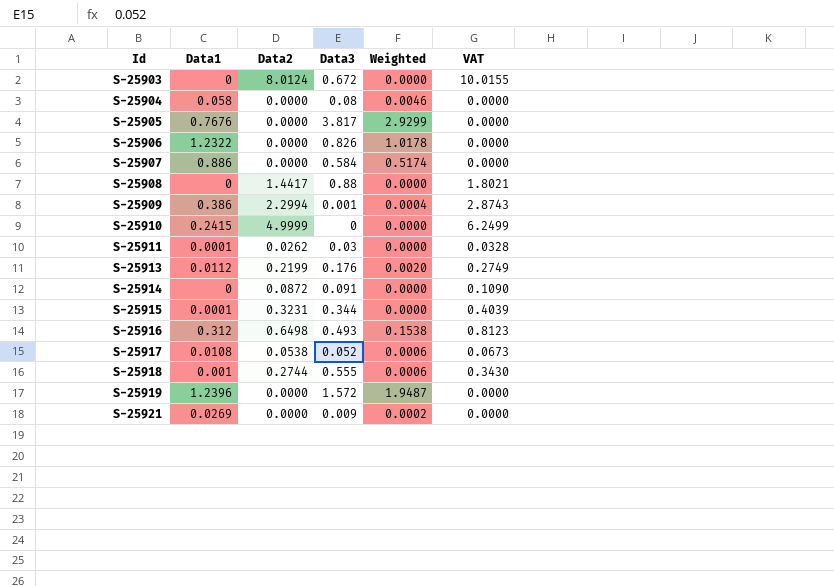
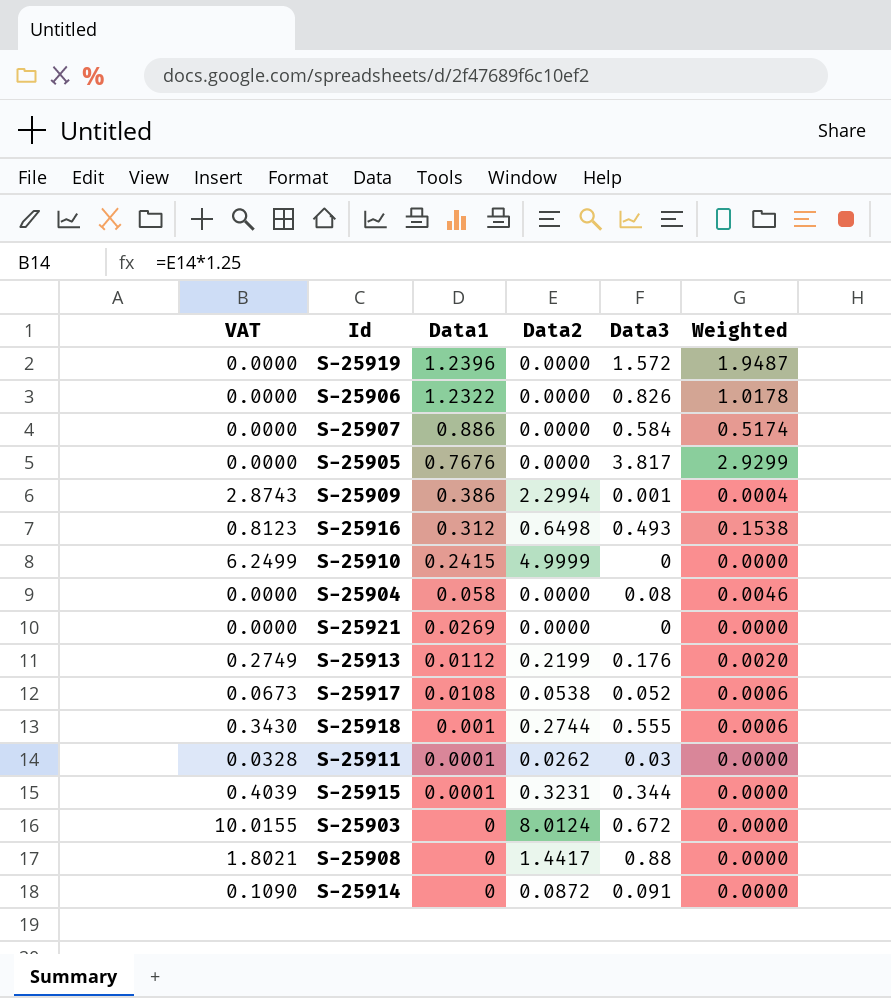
row order: Id ascending -> Data1 descending
column VAT | position: 6 -> 1
S-25921 | Data3: 0.009 -> 0
S-25921 | Weighted: 0.0002 -> 0.0000

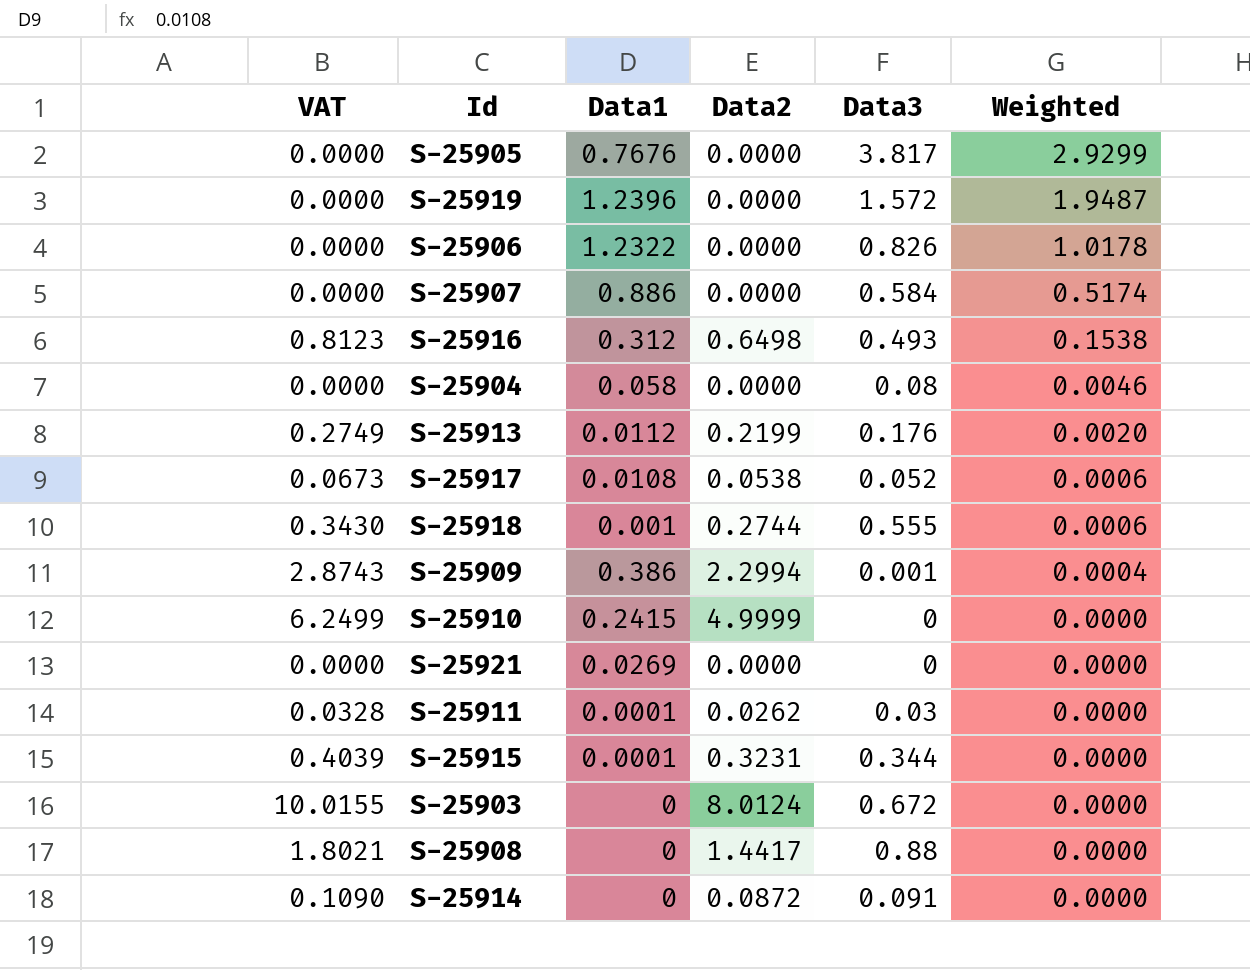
row order: Data1 descending -> Weighted descending

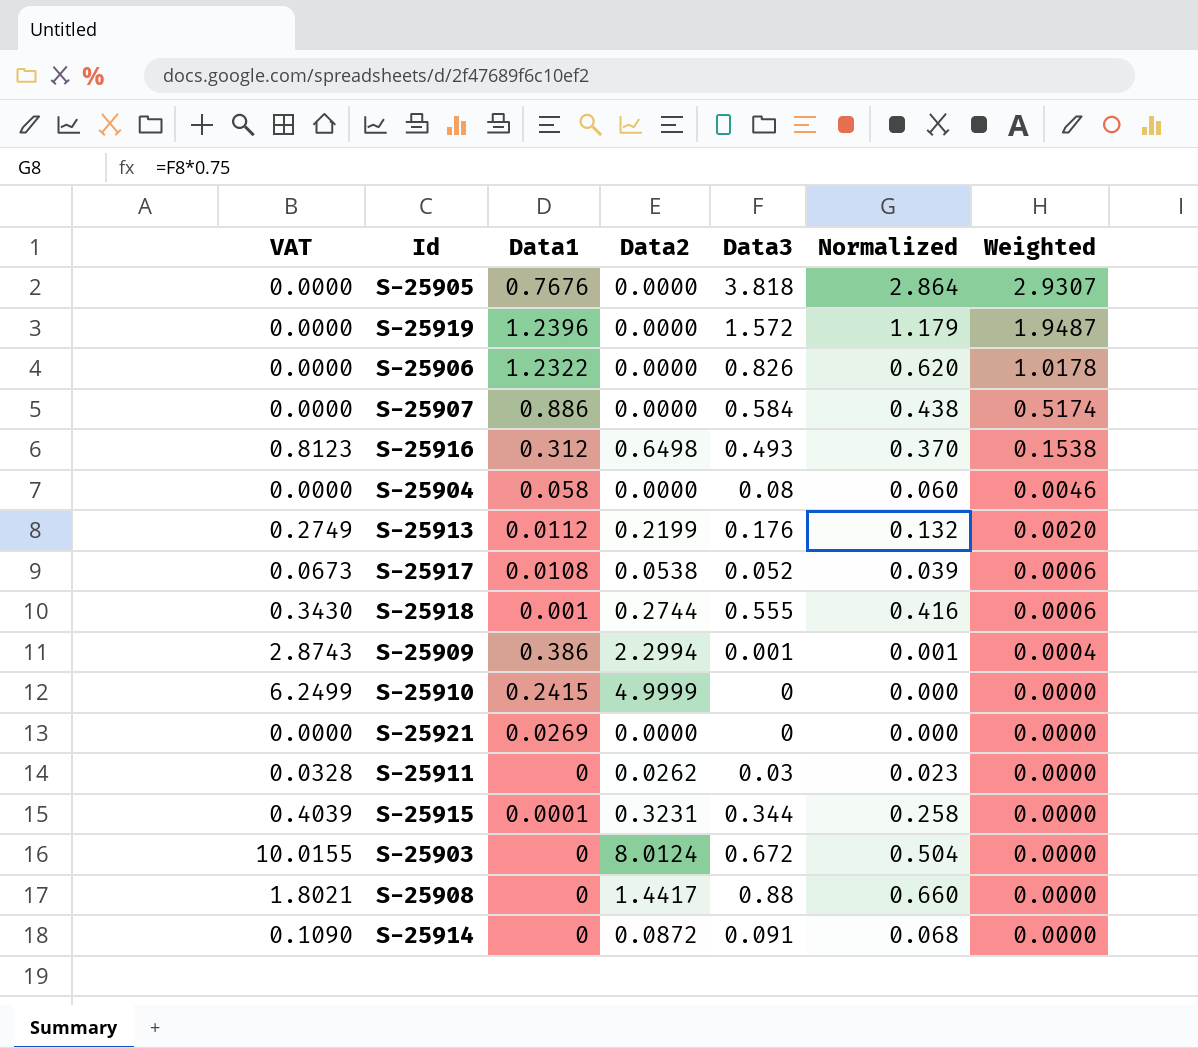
column Normalized | formula: none -> [Data3] * 0.75
S-25905 | Data3: 3.817 -> 3.818
S-25905 | Weighted: 2.9299 -> 2.9307
S-25911 | Data1: 0.0001 -> 0

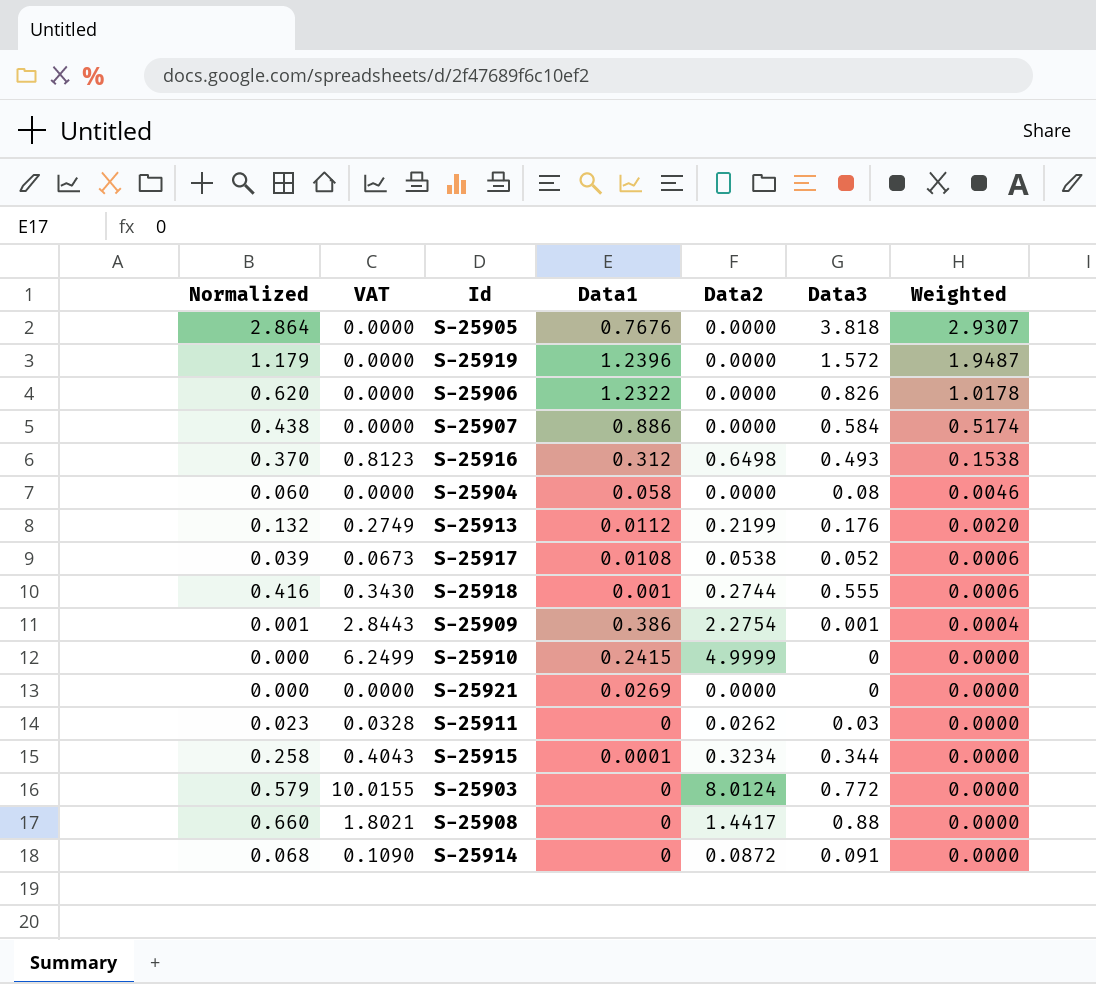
column Normalized | position: 6 -> 1
S-25909 | VAT: 2.8743 -> 2.8443
S-25909 | Data2: 2.2994 -> 2.2754
S-25915 | VAT: 0.4039 -> 0.4043
S-25915 | Data2: 0.3231 -> 0.3234
S-25903 | Normalized: 0.504 -> 0.579
S-25903 | Data3: 0.672 -> 0.772

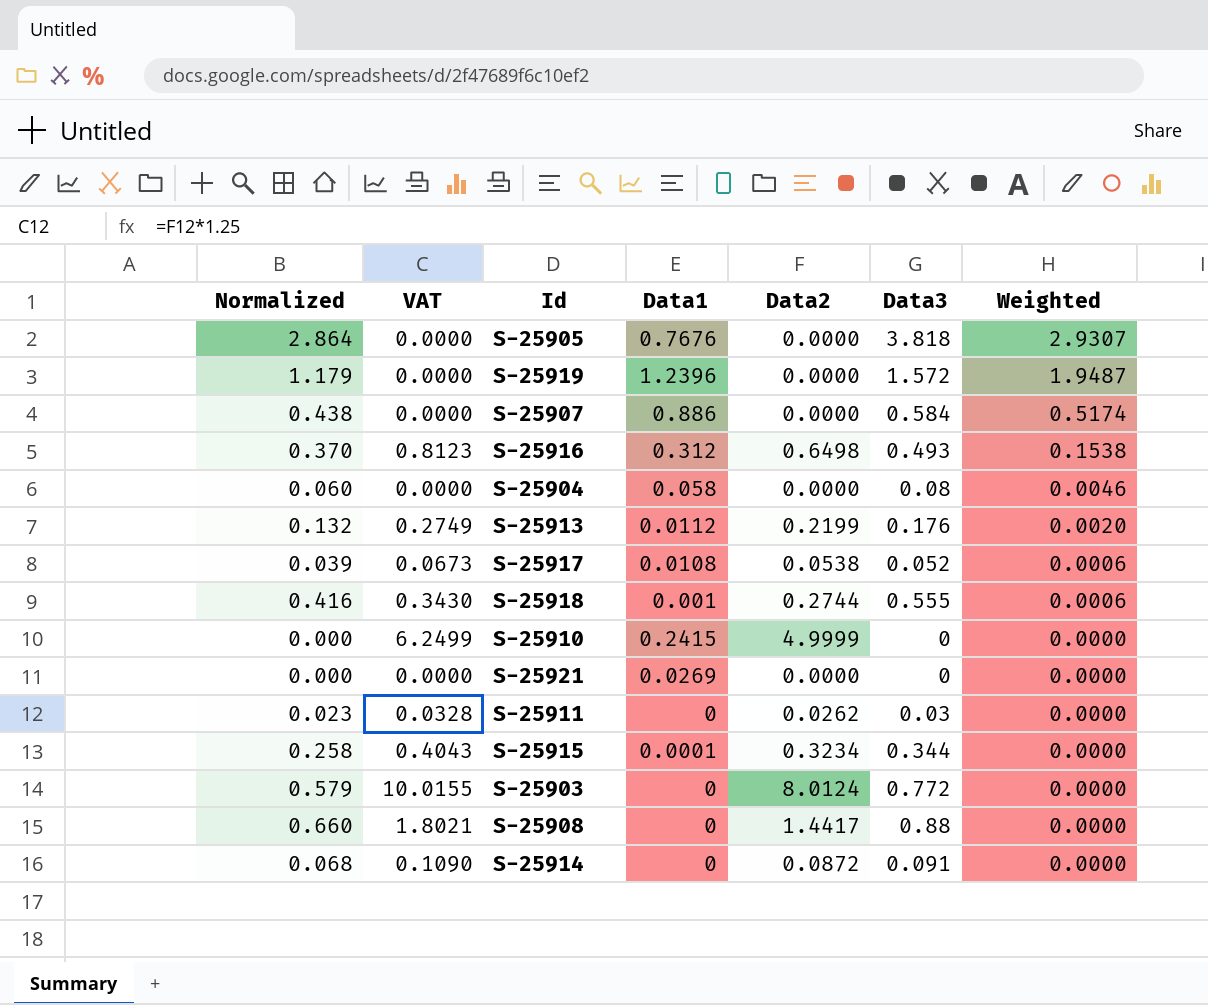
row S-25906: 0.620 | 0.0000 | 1.2322 | 0.0000 | 0.826 | 1.0178 -> none
row S-25909: 0.001 | 2.8443 | 0.386 | 2.2754 | 0.001 | 0.0004 -> none

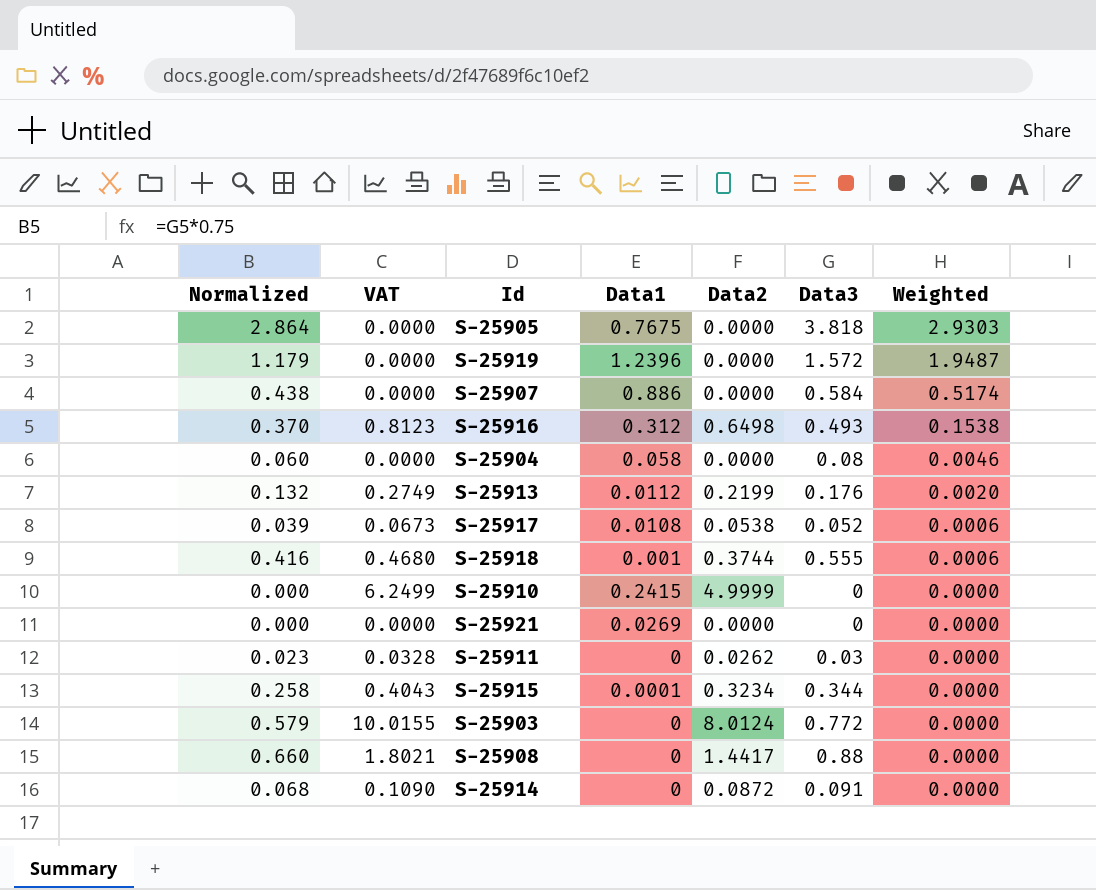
S-25905 | Data1: 0.7676 -> 0.7675
S-25905 | Weighted: 2.9307 -> 2.9303
S-25918 | VAT: 0.3430 -> 0.4680
S-25918 | Data2: 0.2744 -> 0.3744

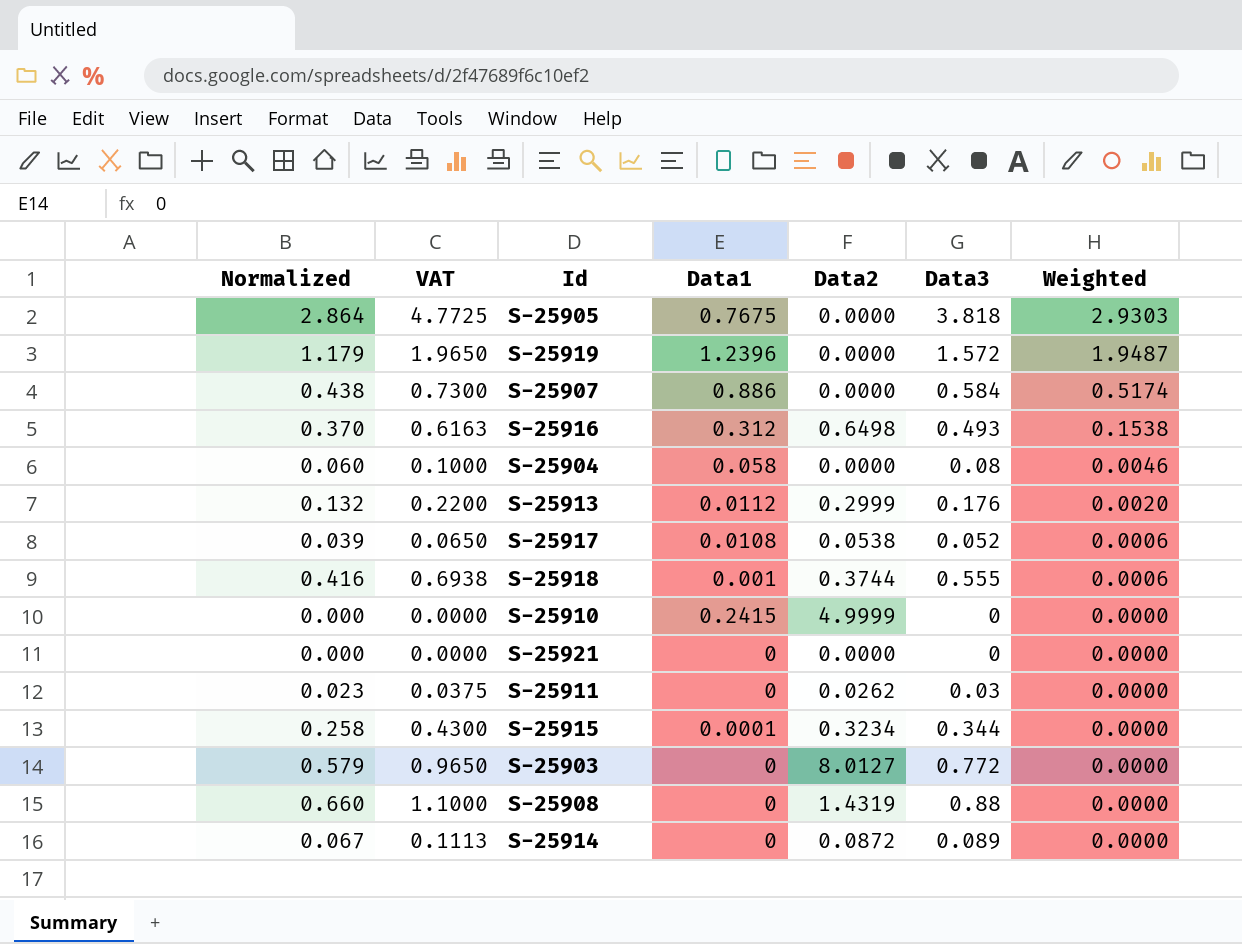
column VAT | formula: [Data2] * 1.25 -> [Data3] * 1.25
S-25913 | Data2: 0.2199 -> 0.2999
S-25921 | Data1: 0.0269 -> 0
S-25903 | Data2: 8.0124 -> 8.0127
S-25908 | Data2: 1.4417 -> 1.4319
S-25914 | Normalized: 0.068 -> 0.067
S-25914 | Data3: 0.091 -> 0.089

